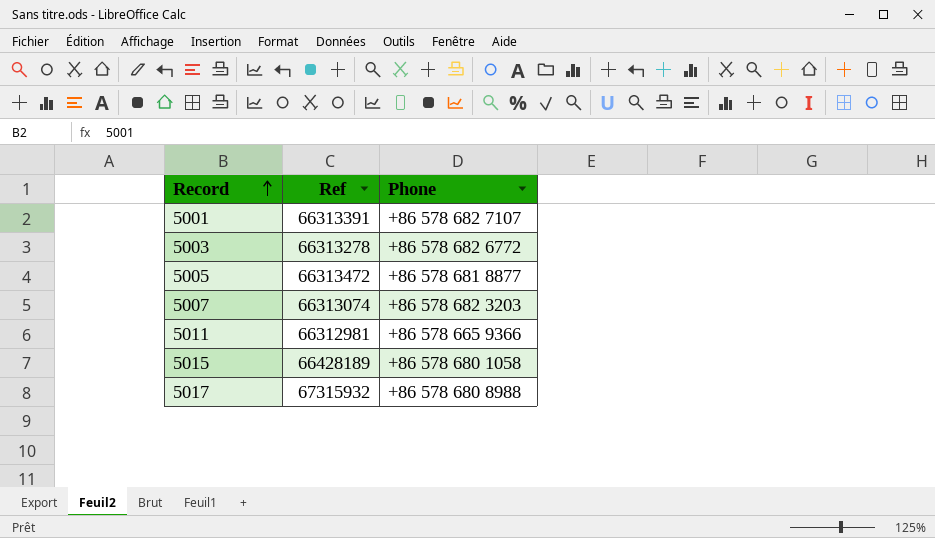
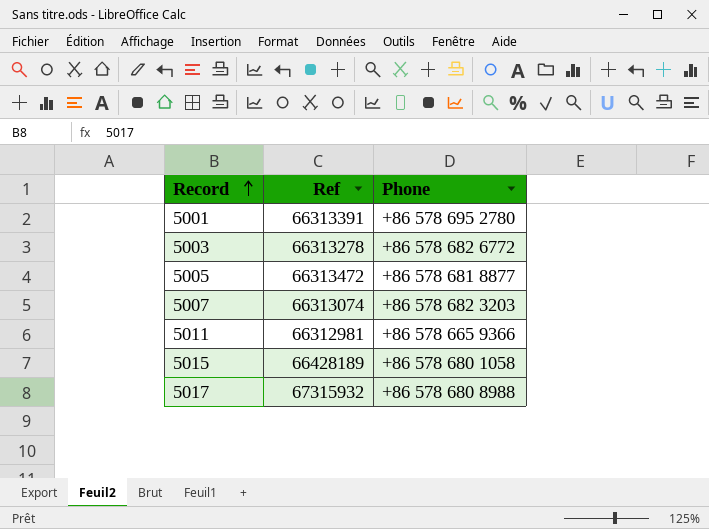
5001 | Phone: +86 578 682 7107 -> +86 578 695 2780

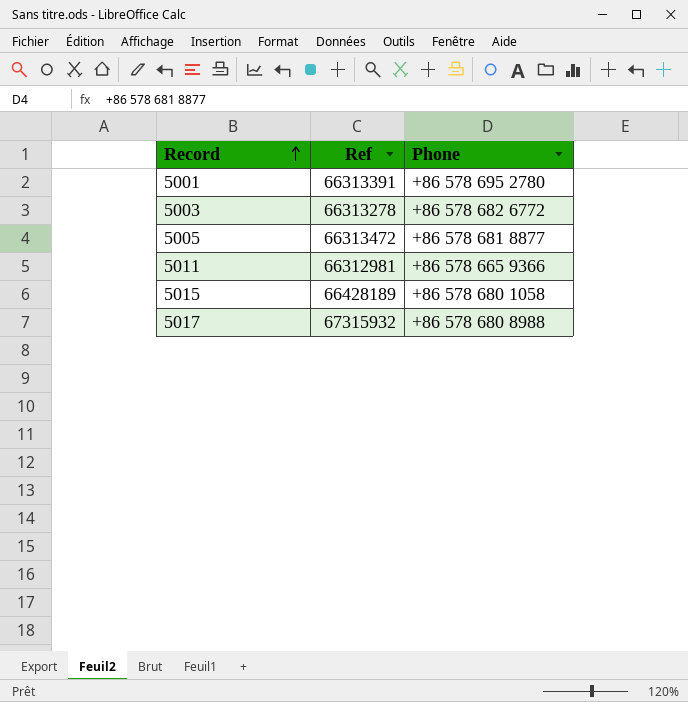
row 5007: 66313074 | +86 578 682 3203 -> none

